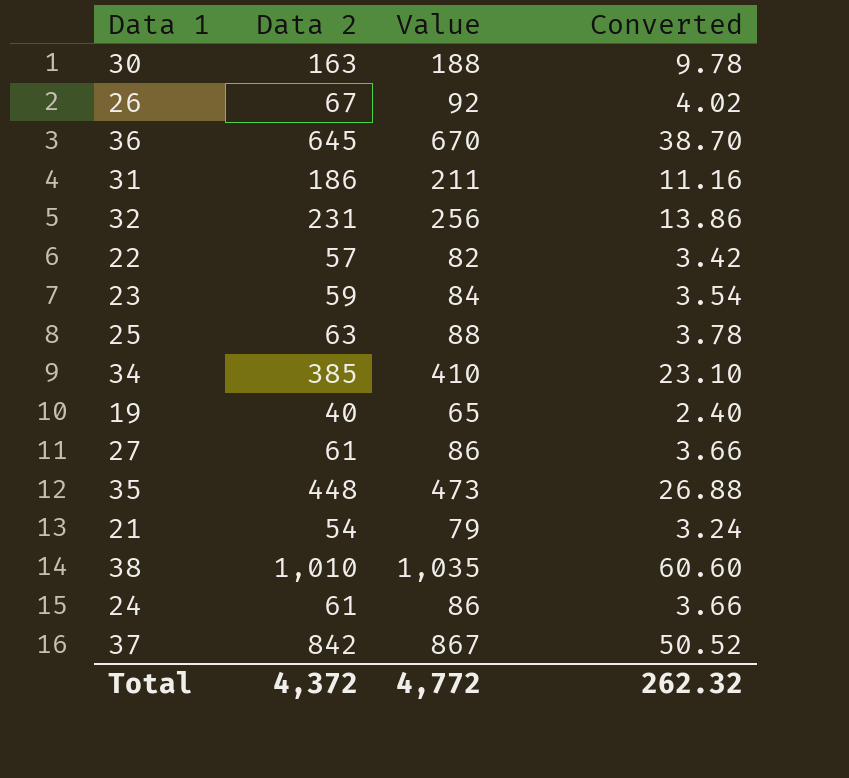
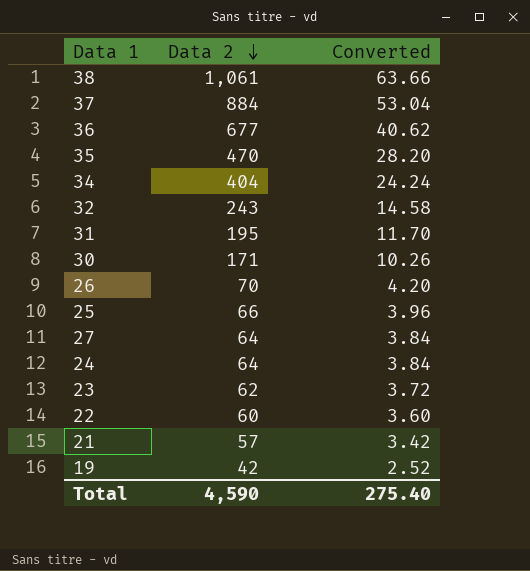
row order: none -> Data 2 descending
column Value | formula: [Data 2] + 25 -> none
38 | Data 2: 1,010 -> 1,061
38 | Converted: 60.60 -> 63.66
37 | Data 2: 842 -> 884
37 | Converted: 50.52 -> 53.04
36 | Data 2: 645 -> 677
36 | Converted: 38.70 -> 40.62
35 | Data 2: 448 -> 470
35 | Converted: 26.88 -> 28.20
34 | Data 2: 385 -> 404
34 | Converted: 23.10 -> 24.24
32 | Data 2: 231 -> 243
32 | Converted: 13.86 -> 14.58
31 | Data 2: 186 -> 195
31 | Converted: 11.16 -> 11.70
30 | Data 2: 163 -> 171
30 | Converted: 9.78 -> 10.26
26 | Data 2: 67 -> 70
26 | Converted: 4.02 -> 4.20
25 | Data 2: 63 -> 66
25 | Converted: 3.78 -> 3.96
27 | Data 2: 61 -> 64
27 | Converted: 3.66 -> 3.84
24 | Data 2: 61 -> 64
24 | Converted: 3.66 -> 3.84
23 | Data 2: 59 -> 62
23 | Converted: 3.54 -> 3.72
22 | Data 2: 57 -> 60
22 | Converted: 3.42 -> 3.60
21 | Data 2: 54 -> 57
21 | Converted: 3.24 -> 3.42
19 | Data 2: 40 -> 42
19 | Converted: 2.40 -> 2.52
Total | Data 2: 4,372 -> 4,590
Total | Converted: 262.32 -> 275.40

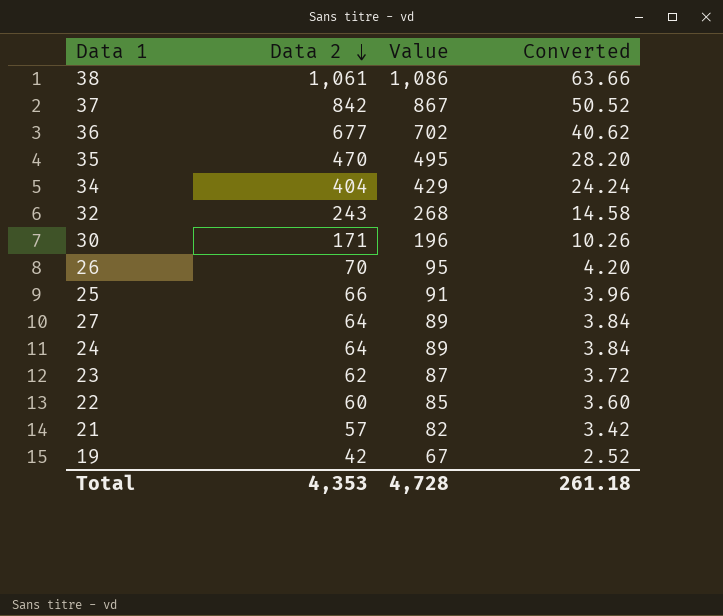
column Value | formula: none -> [Data 2] + 25
row 31: 195 | 11.70 -> none
37 | Data 2: 884 -> 842
37 | Converted: 53.04 -> 50.52
Total | Data 2: 4,590 -> 4,353
Total | Converted: 275.40 -> 261.18

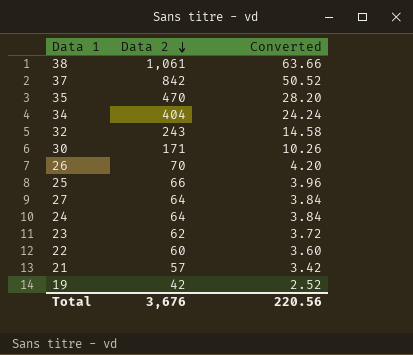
column Value | formula: [Data 2] + 25 -> none
row 36: 677 | 702 | 40.62 -> none
Total | Data 2: 4,353 -> 3,676
Total | Converted: 261.18 -> 220.56

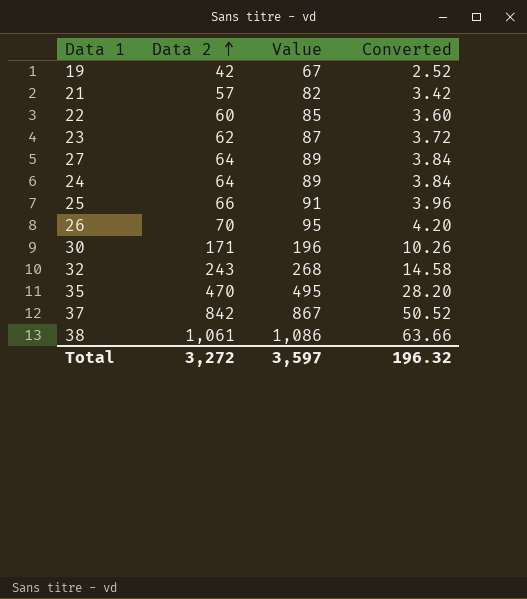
row order: Data 2 descending -> Data 2 ascending
column Value | formula: none -> [Data 2] + 25
row 34: 404 | 24.24 -> none
Total | Data 2: 3,676 -> 3,272
Total | Converted: 220.56 -> 196.32

